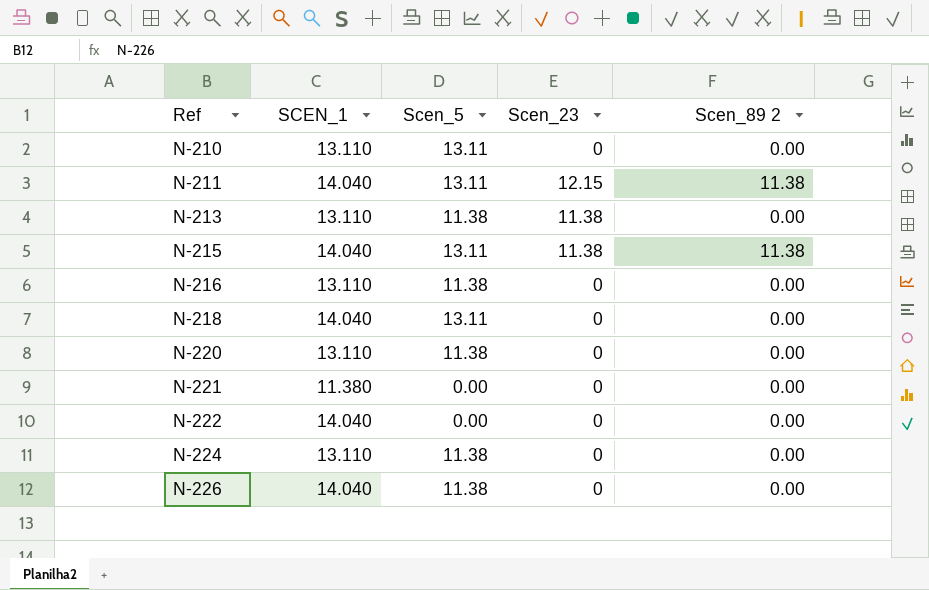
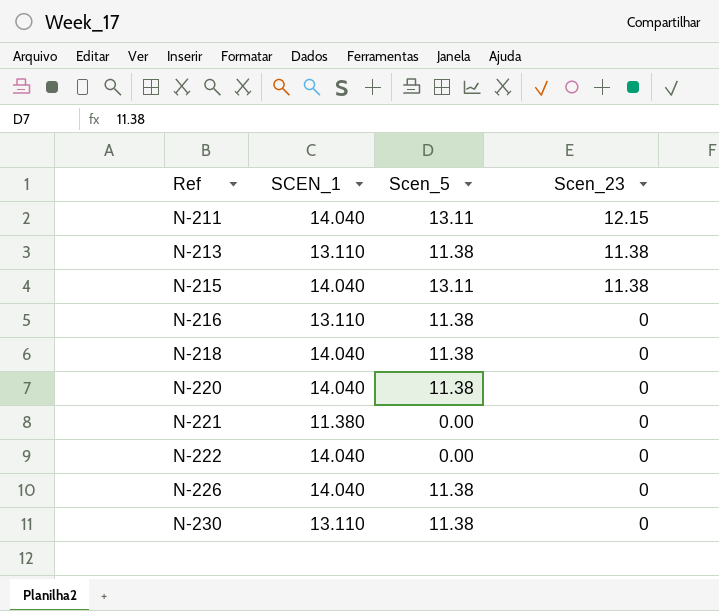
column Scen_89 2 | position: 5 -> none
row N-210: 13.110 | 13.11 | 0 | 0.00 -> none
row N-224: 13.110 | 11.38 | 0 | 0.00 -> none
N-218 | Scen_5: 13.11 -> 11.38
N-220 | SCEN_1: 13.110 -> 14.040
row N-230: none -> 13.110 | 11.38 | 0

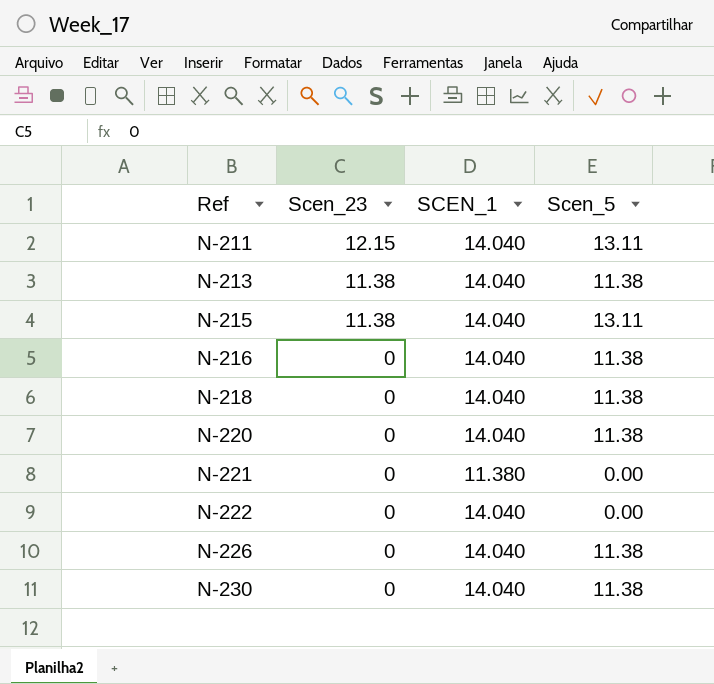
column Scen_23 | position: 4 -> 2
N-213 | SCEN_1: 13.110 -> 14.040
N-216 | SCEN_1: 13.110 -> 14.040
N-230 | SCEN_1: 13.110 -> 14.040

